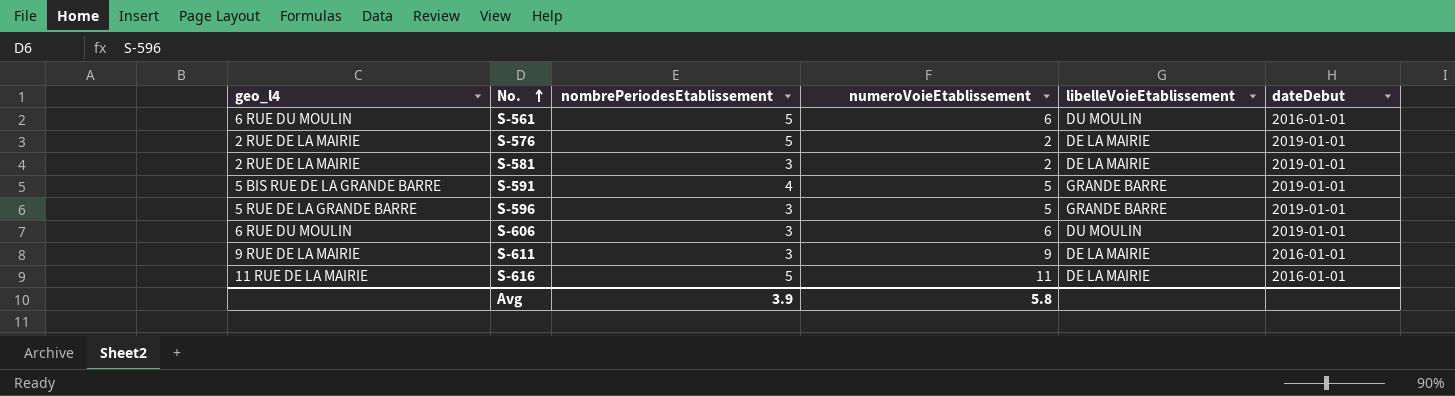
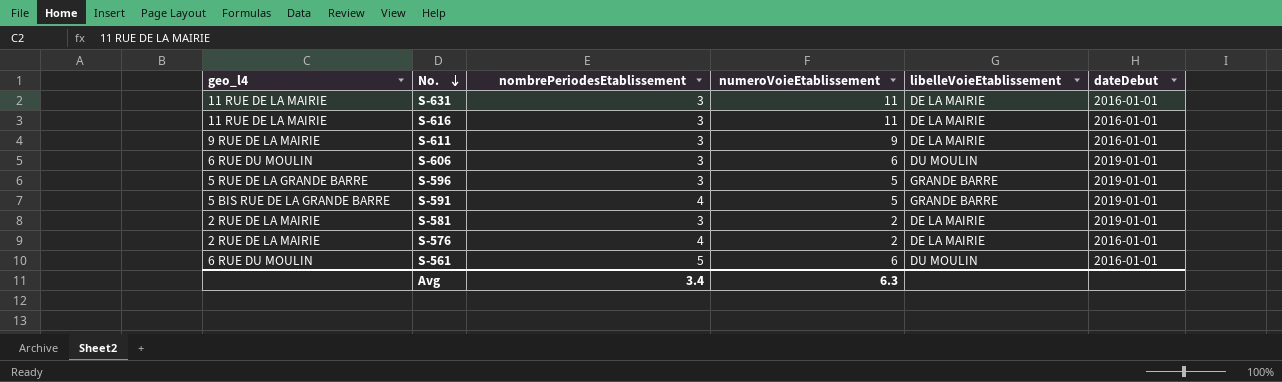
row order: No. ascending -> No. descending
row S-631: none -> 11 RUE DE LA MAIRIE | 3 | 11 | DE LA MAIRIE | 2016-01-01
S-616 | nombrePeriodesEtablissement: 5 -> 3
S-576 | nombrePeriodesEtablissement: 5 -> 4
S-576 | dateDebut: 2019-01-01 -> 2016-01-01
Avg | nombrePeriodesEtablissement: 3.9 -> 3.4
Avg | numeroVoieEtablissement: 5.8 -> 6.3

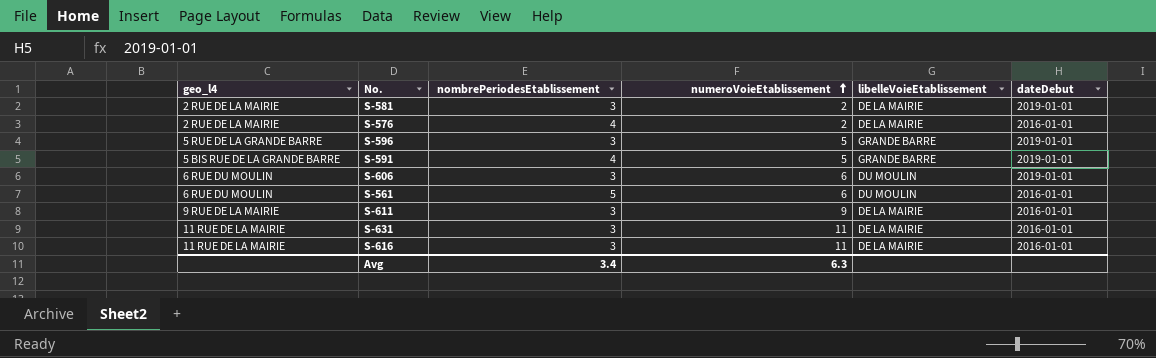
row order: No. descending -> numeroVoieEtablissement ascending

